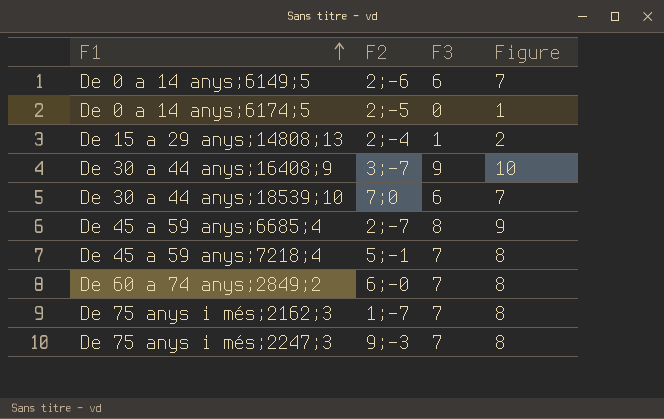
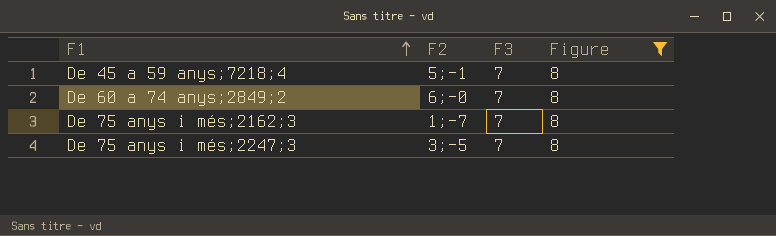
filter: none -> Figure = 8
De 75 anys i més;2247;3 | F2: 9;-3 -> 3;-5

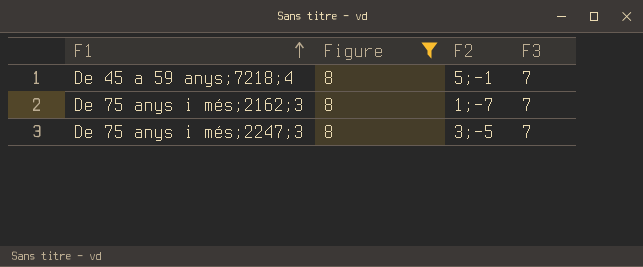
column Figure | position: 4 -> 2
row De 60 a 74 anys;2849;2: 6;-0 | 7 | 8 -> none

